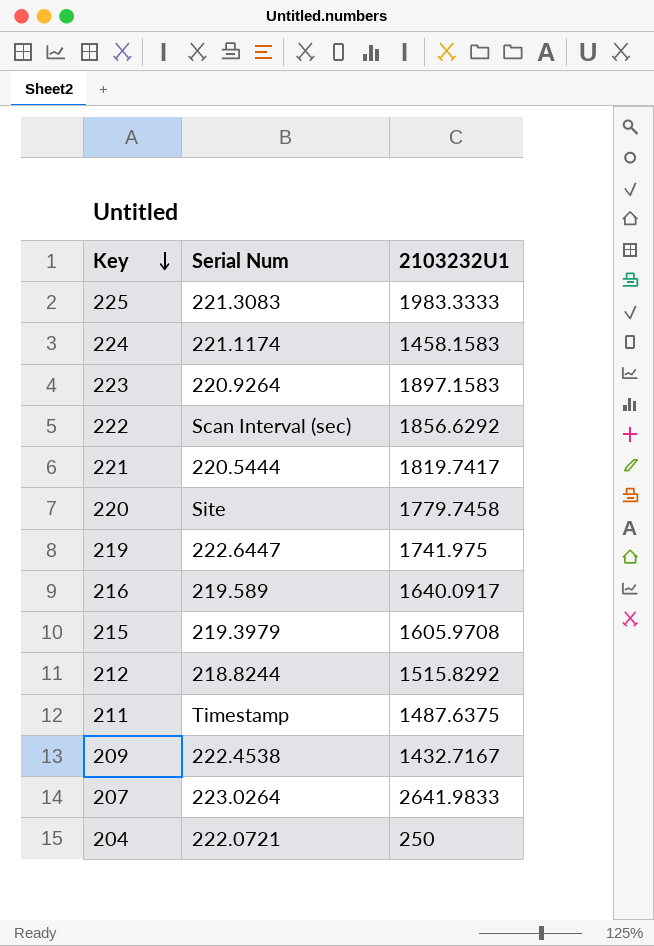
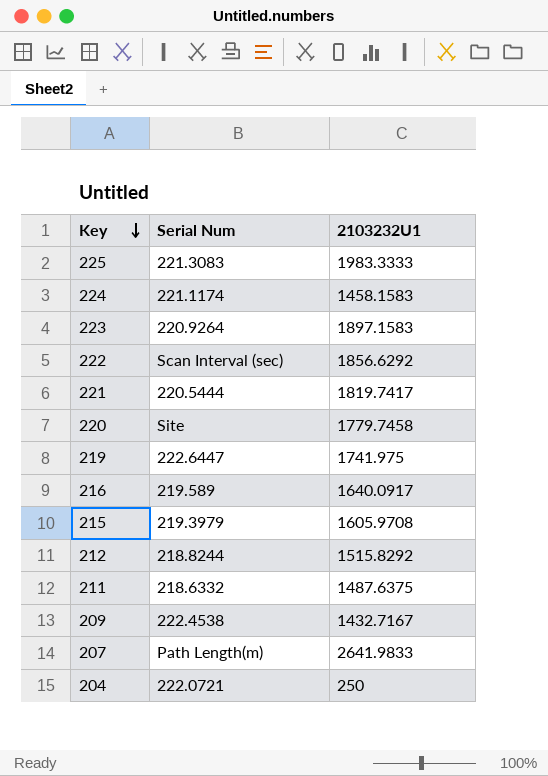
211 | Serial Num: Timestamp -> 218.6332
207 | Serial Num: 223.0264 -> Path Length(m)

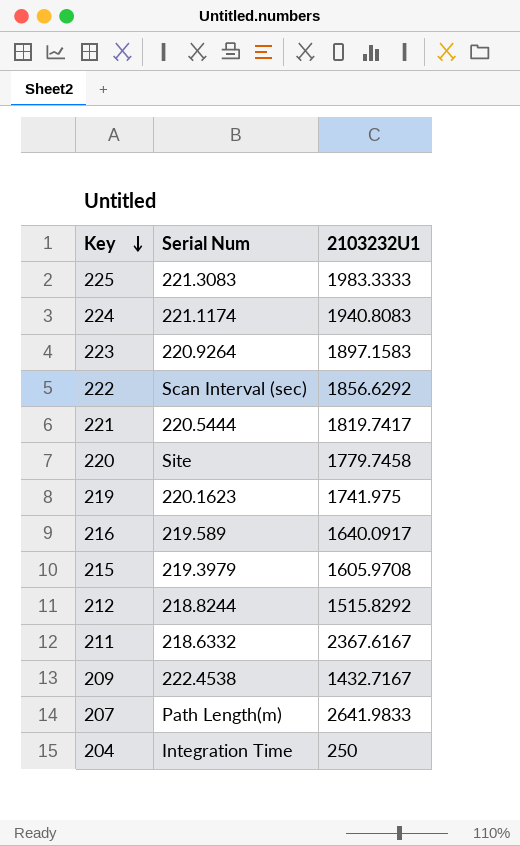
224 | 2103232U1: 1458.1583 -> 1940.8083
219 | Serial Num: 222.6447 -> 220.1623
211 | 2103232U1: 1487.6375 -> 2367.6167
204 | Serial Num: 222.0721 -> Integration Time

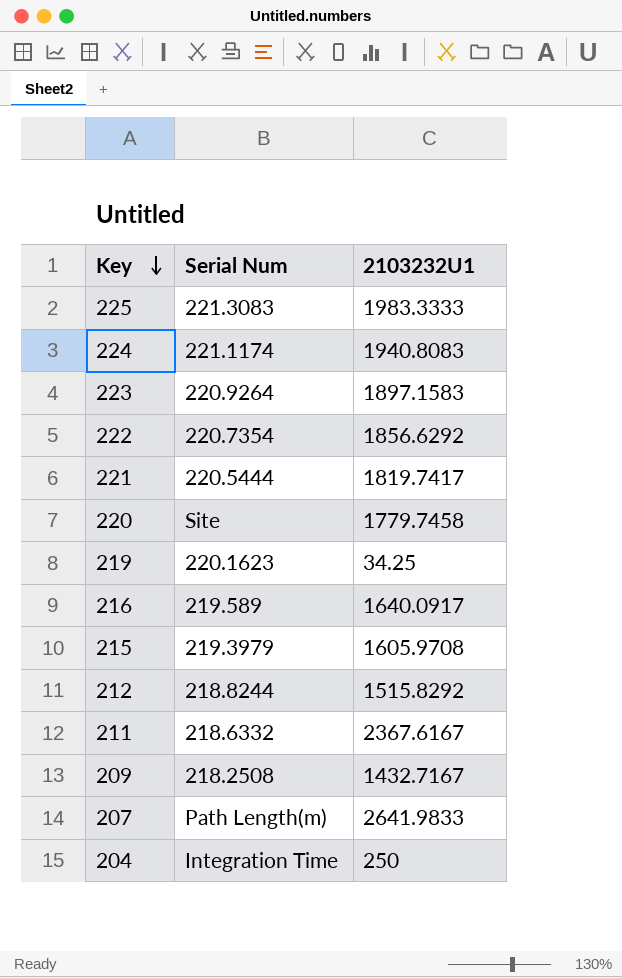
222 | Serial Num: Scan Interval (sec) -> 220.7354
219 | 2103232U1: 1741.975 -> 34.25
209 | Serial Num: 222.4538 -> 218.2508

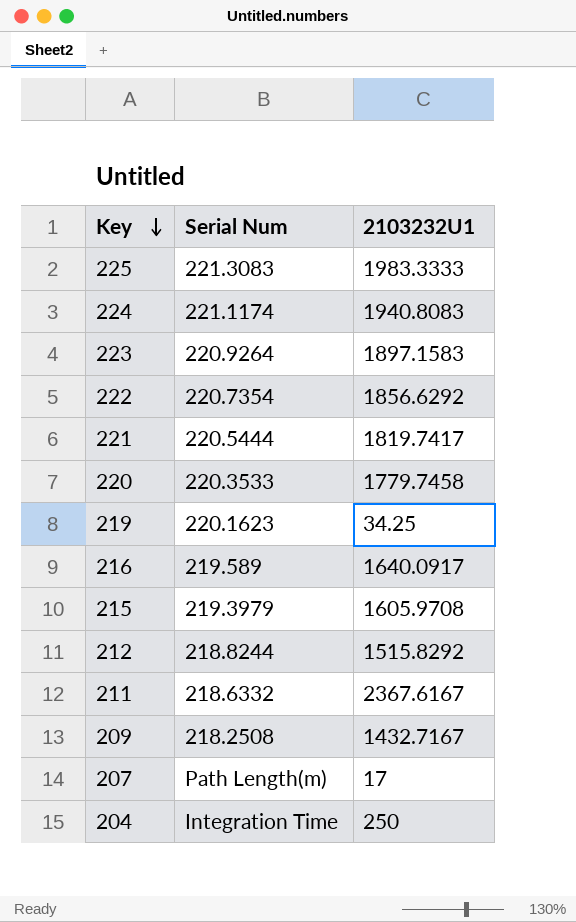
220 | Serial Num: Site -> 220.3533
207 | 2103232U1: 2641.9833 -> 17

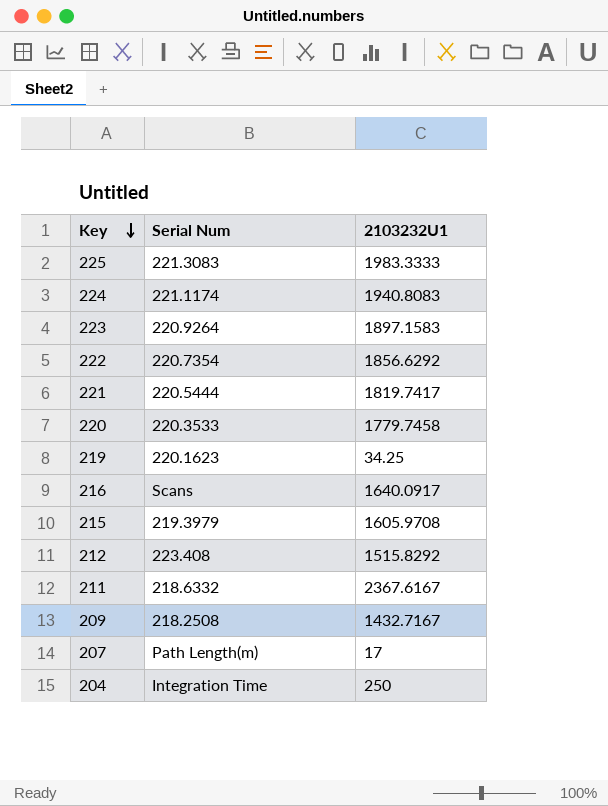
216 | Serial Num: 219.589 -> Scans
212 | Serial Num: 218.8244 -> 223.408

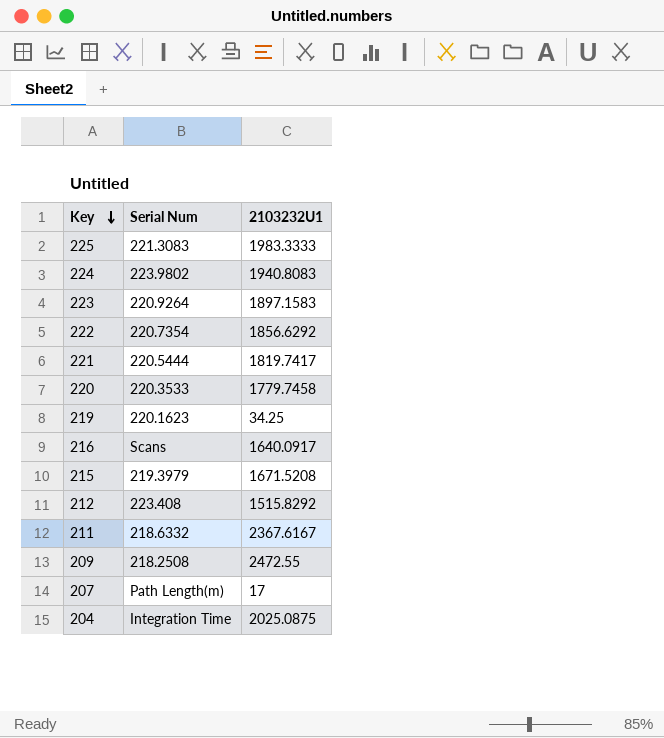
224 | Serial Num: 221.1174 -> 223.9802
215 | 2103232U1: 1605.9708 -> 1671.5208
209 | 2103232U1: 1432.7167 -> 2472.55
204 | 2103232U1: 250 -> 2025.0875

